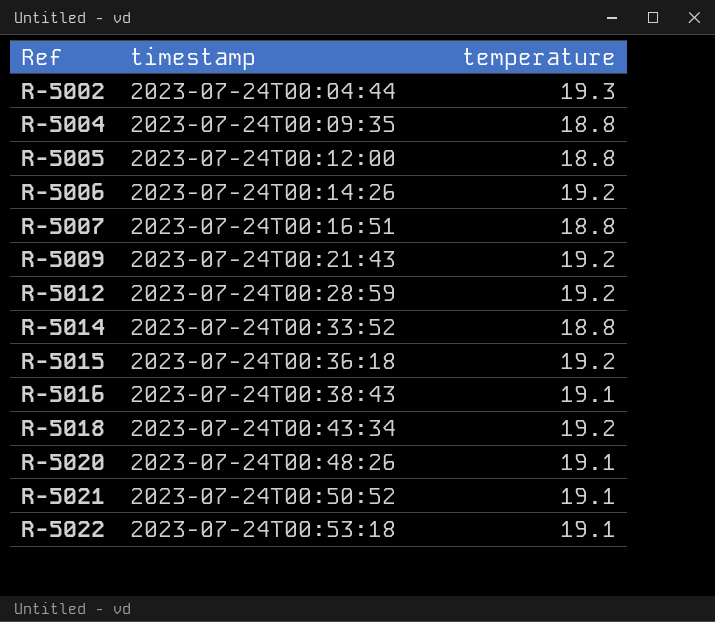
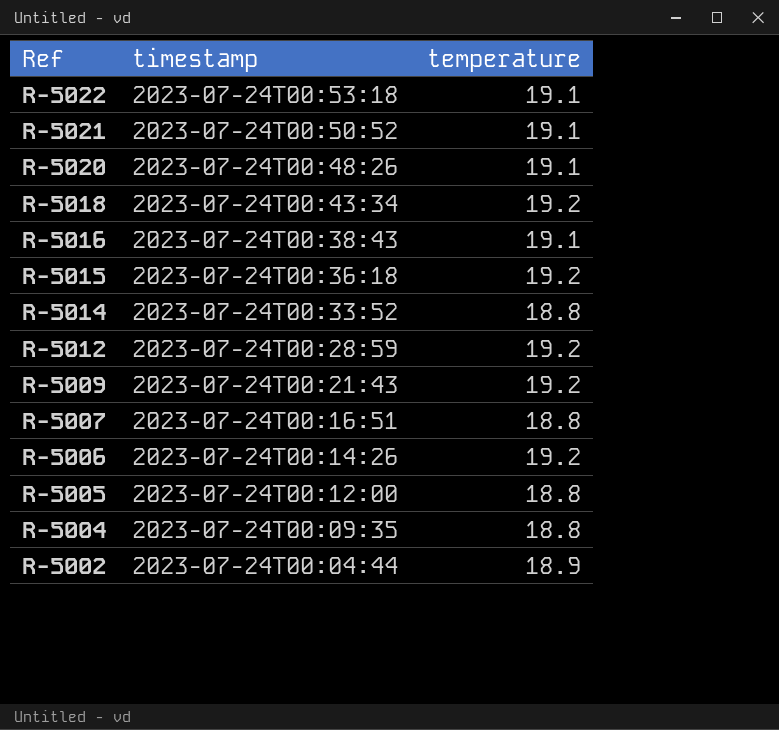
row order: Ref ascending -> Ref descending
R-5002 | temperature: 19.3 -> 18.9

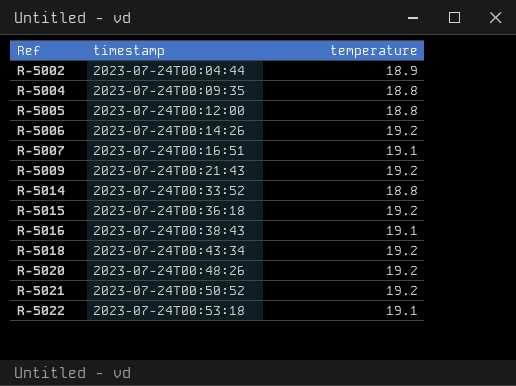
row order: Ref descending -> Ref ascending
row R-5012: 2023-07-24T00:28:59 | 19.2 -> none
R-5007 | temperature: 18.8 -> 19.1
R-5020 | temperature: 19.1 -> 19.2
R-5021 | temperature: 19.1 -> 19.2

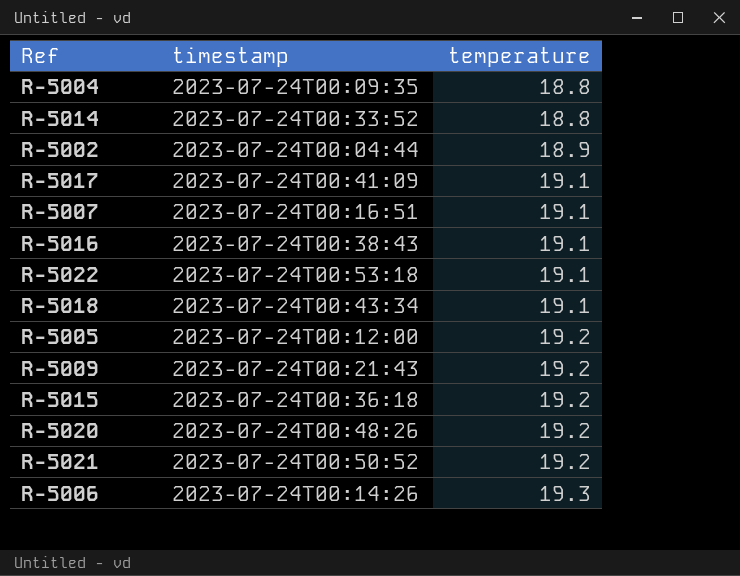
row order: Ref ascending -> temperature ascending
row R-5017: none -> 2023-07-24T00:41:09 | 19.1
R-5018 | temperature: 19.2 -> 19.1
R-5005 | temperature: 18.8 -> 19.2
R-5006 | temperature: 19.2 -> 19.3

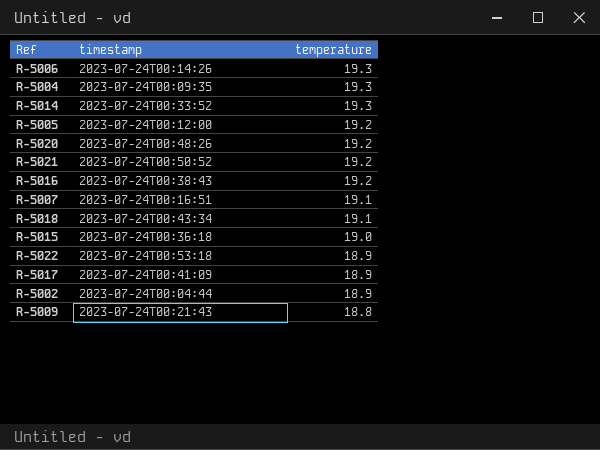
row order: temperature ascending -> temperature descending
R-5004 | temperature: 18.8 -> 19.3
R-5014 | temperature: 18.8 -> 19.3
R-5016 | temperature: 19.1 -> 19.2
R-5015 | temperature: 19.2 -> 19.0
R-5022 | temperature: 19.1 -> 18.9
R-5017 | temperature: 19.1 -> 18.9
R-5009 | temperature: 19.2 -> 18.8

